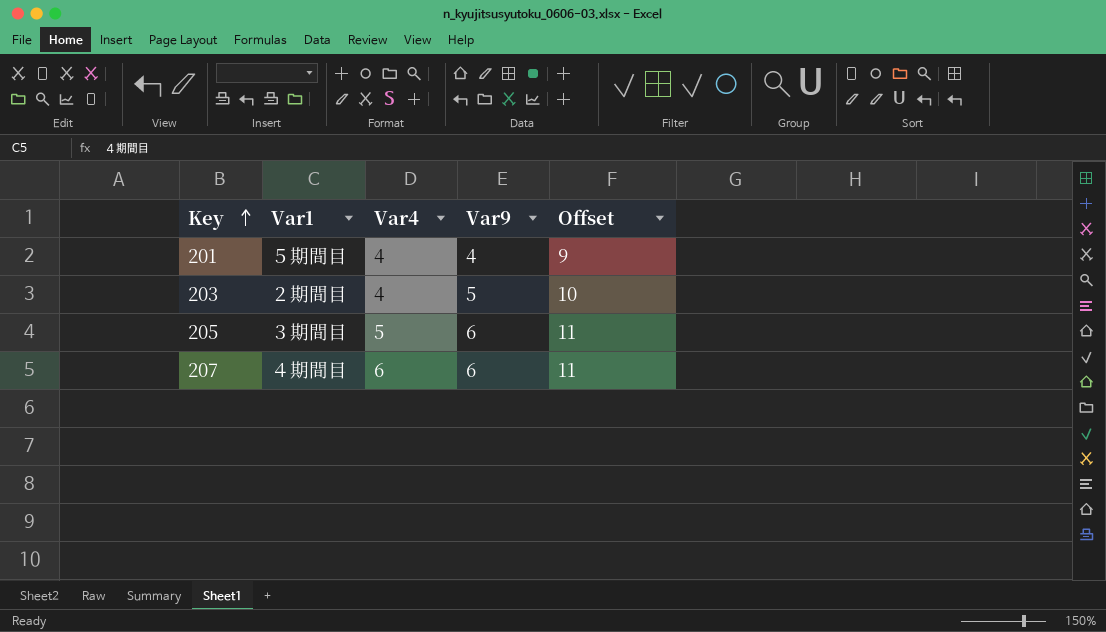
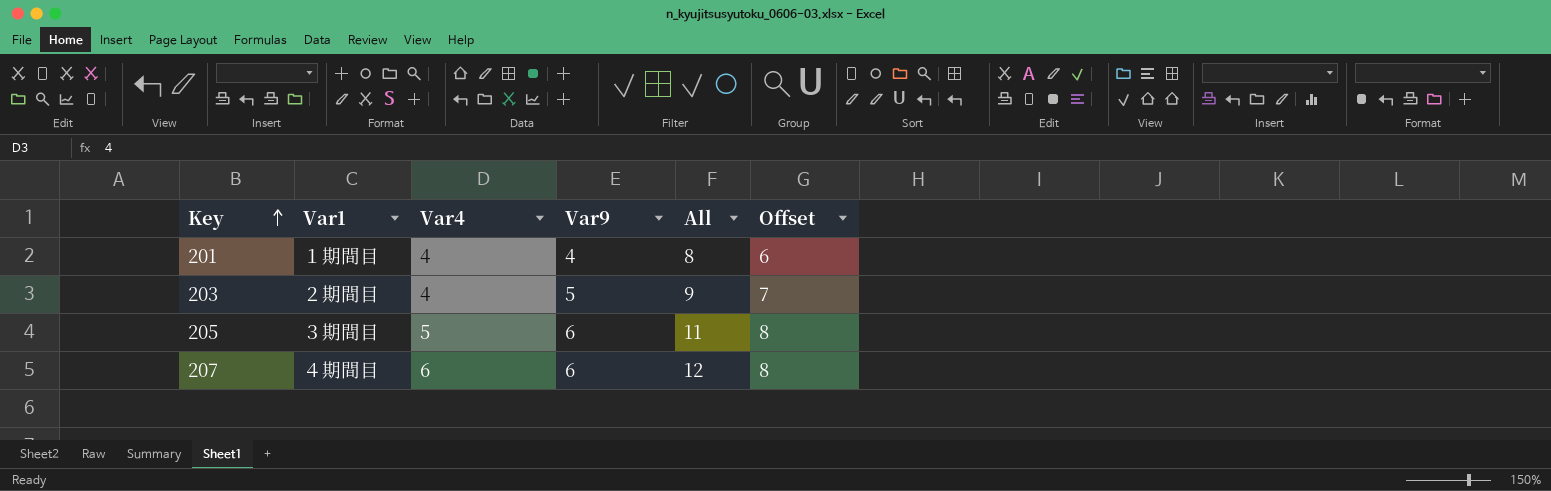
column All | formula: none -> [Var4] + [Var9]
column Offset | formula: [Var9] + 5 -> [Var9] + 2
201 | Var1: ５期間目 -> １期間目

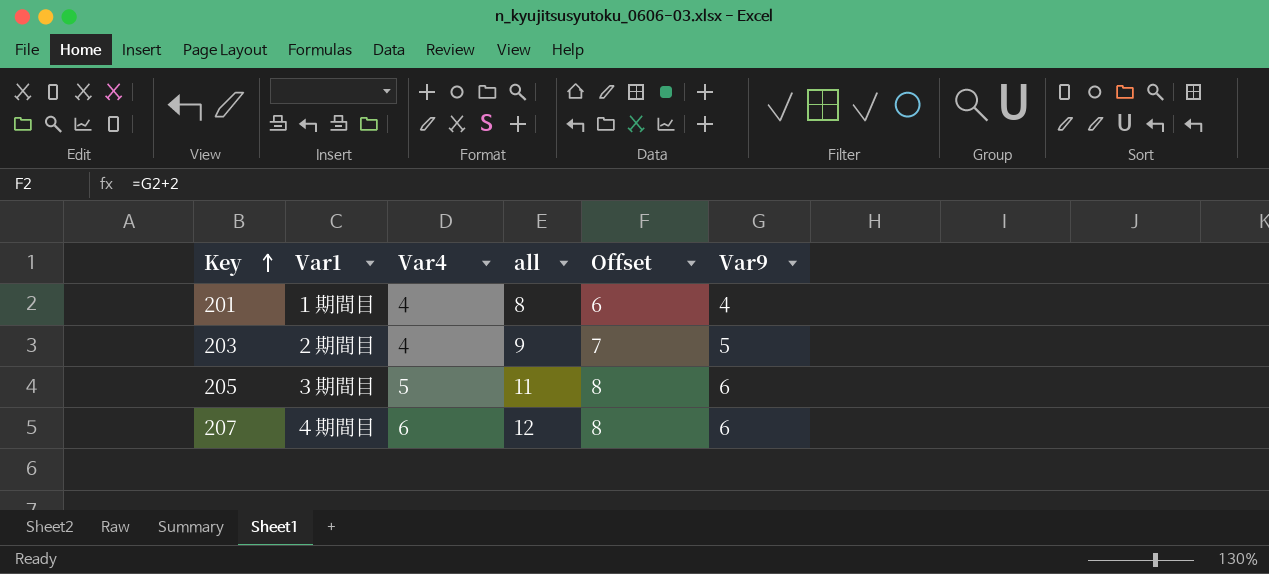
column name: All -> all
column Var9 | position: 4 -> 6

